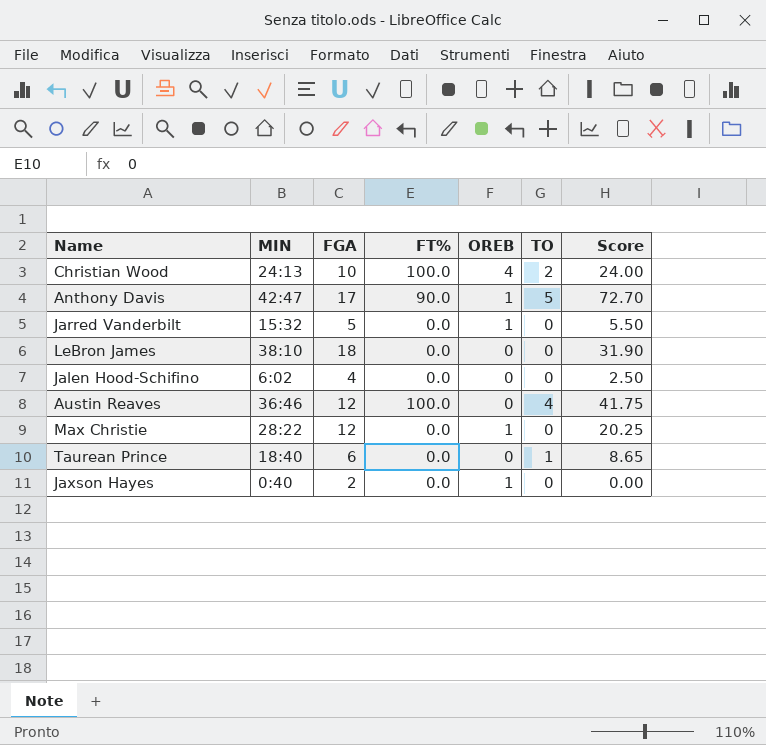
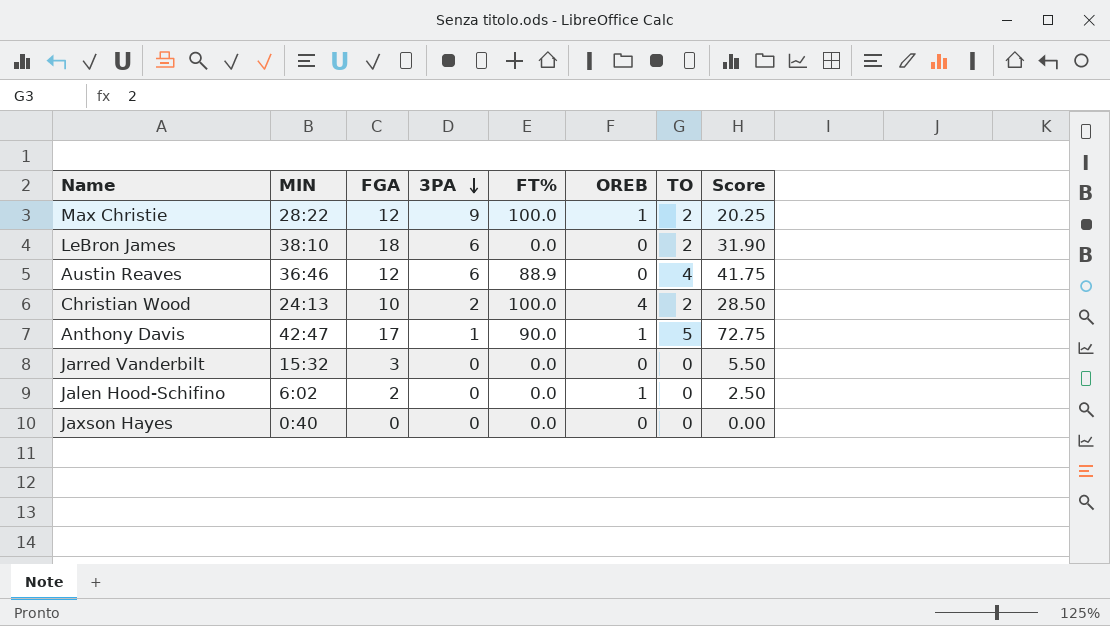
row order: none -> 3PA descending
column 3PA | position: none -> 4
row Taurean Prince: 18:40 | 6 | 0.0 | 0 | 1 | 8.65 -> none
Max Christie | FT%: 0.0 -> 100.0
Max Christie | TO: 0 -> 2
LeBron James | TO: 0 -> 2
Austin Reaves | FT%: 100.0 -> 88.9
Christian Wood | Score: 24.00 -> 28.50
Anthony Davis | Score: 72.70 -> 72.75
Jarred Vanderbilt | FGA: 5 -> 3
Jarred Vanderbilt | OREB: 1 -> 0
Jalen Hood-Schifino | FGA: 4 -> 2
Jalen Hood-Schifino | OREB: 0 -> 1
Jaxson Hayes | FGA: 2 -> 0
Jaxson Hayes | OREB: 1 -> 0

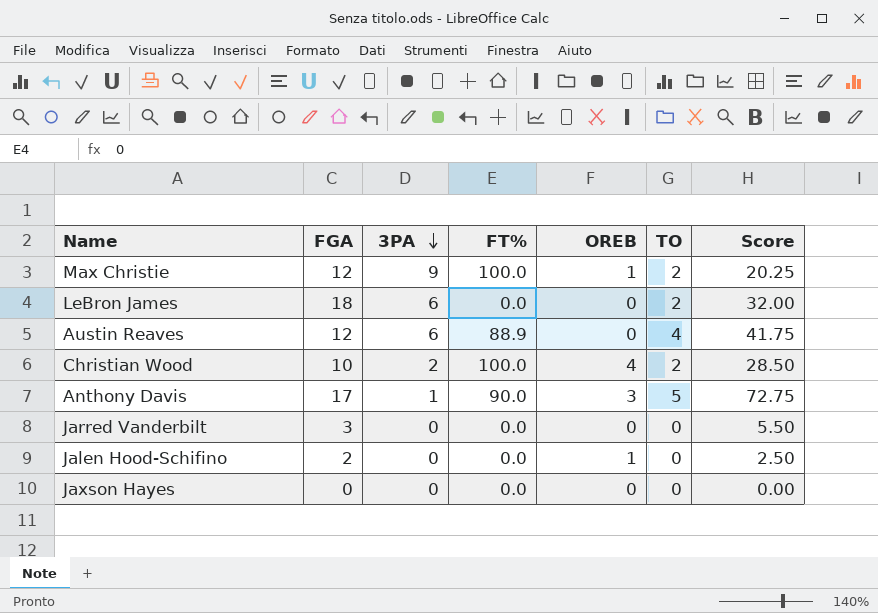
column MIN | position: 2 -> none
LeBron James | Score: 31.90 -> 32.00
Anthony Davis | OREB: 1 -> 3

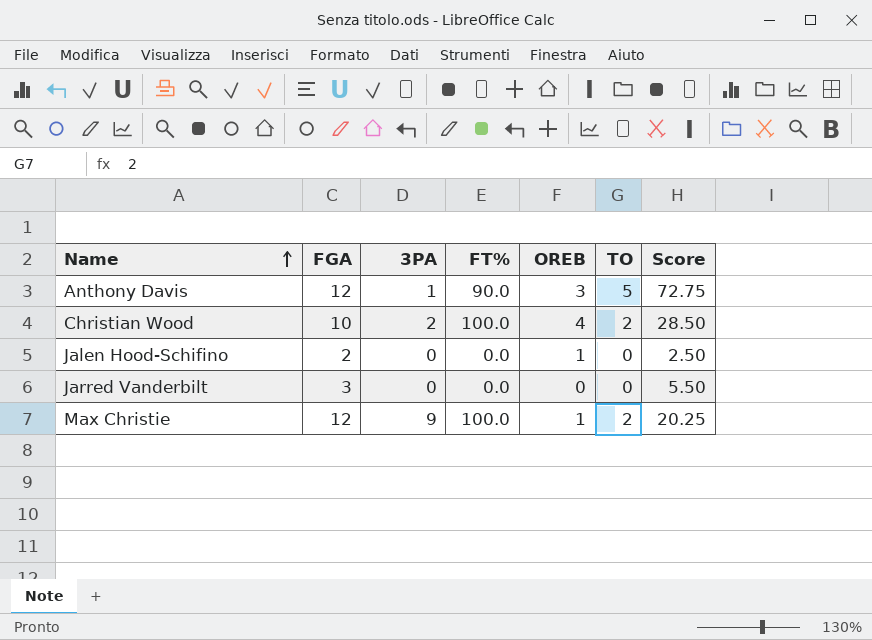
row order: 3PA descending -> Name ascending
row LeBron James: 18 | 6 | 0.0 | 0 | 2 | 32.00 -> none
row Austin Reaves: 12 | 6 | 88.9 | 0 | 4 | 41.75 -> none
row Jaxson Hayes: 0 | 0 | 0.0 | 0 | 0 | 0.00 -> none
Anthony Davis | FGA: 17 -> 12

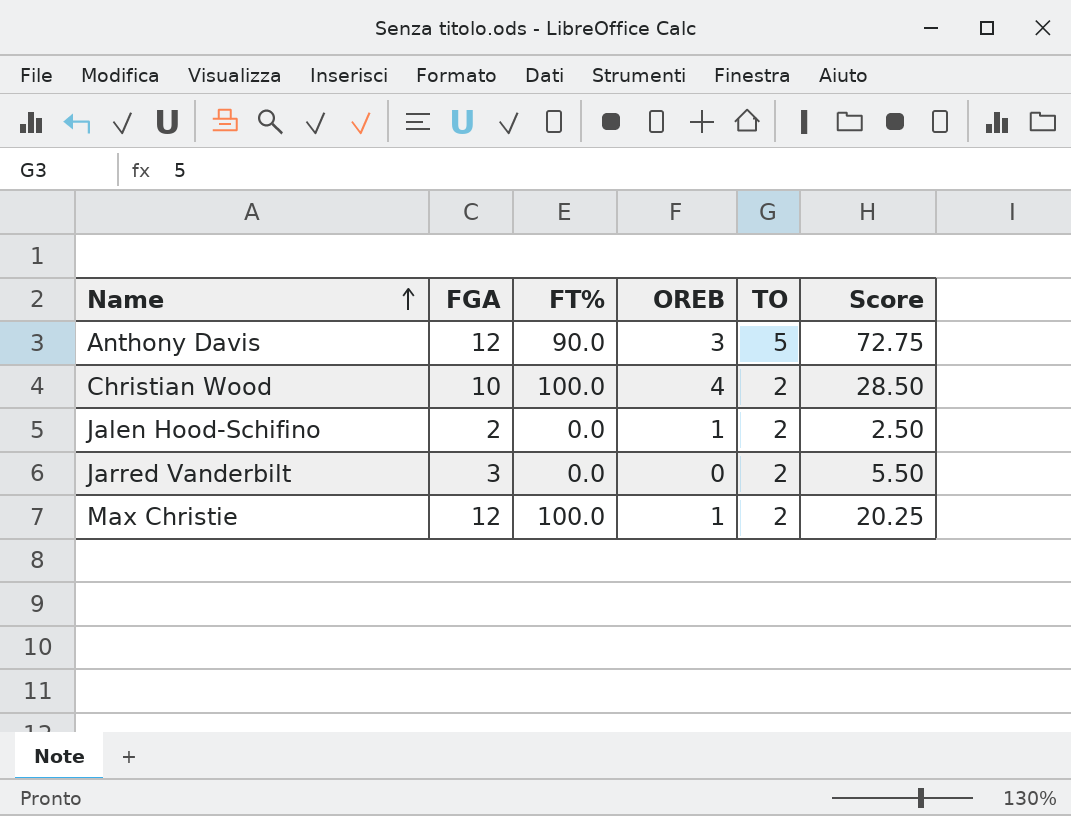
column 3PA | position: 3 -> none
Jalen Hood-Schifino | TO: 0 -> 2
Jarred Vanderbilt | TO: 0 -> 2

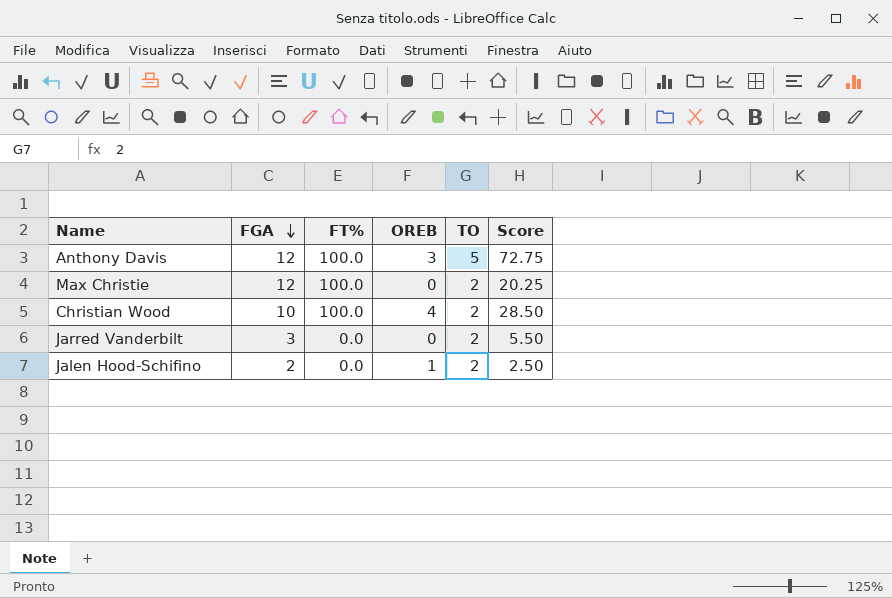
row order: Name ascending -> FGA descending
Anthony Davis | FT%: 90.0 -> 100.0
Max Christie | OREB: 1 -> 0

